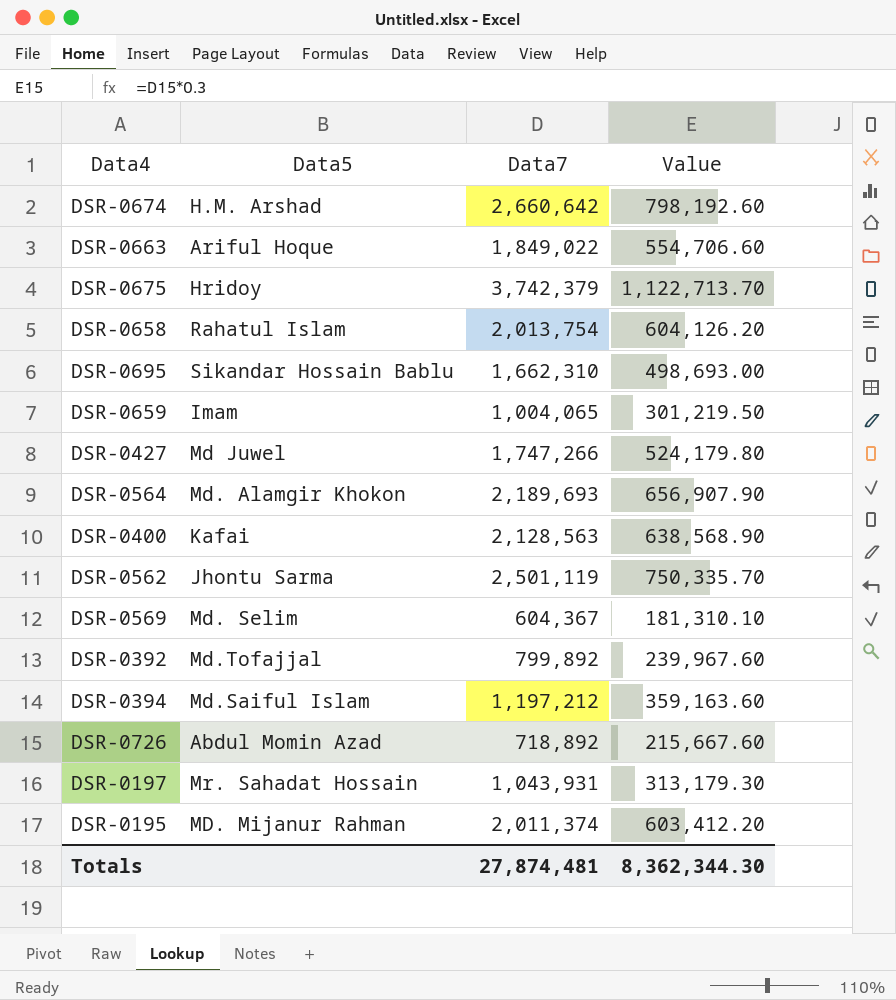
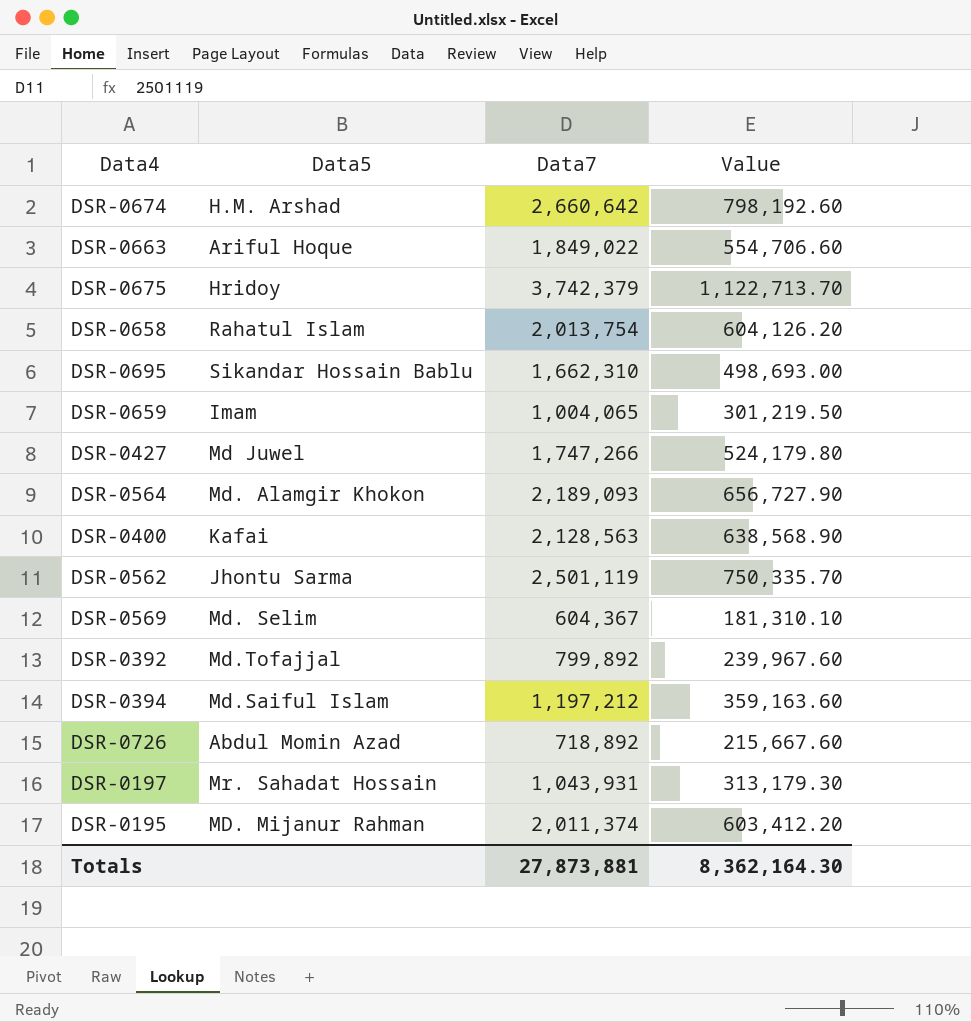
DSR-0564 | Data7: 2,189,693 -> 2,189,093
DSR-0564 | Value: 656,907.90 -> 656,727.90
Totals | Data7: 27,874,481 -> 27,873,881
Totals | Value: 8,362,344.30 -> 8,362,164.30

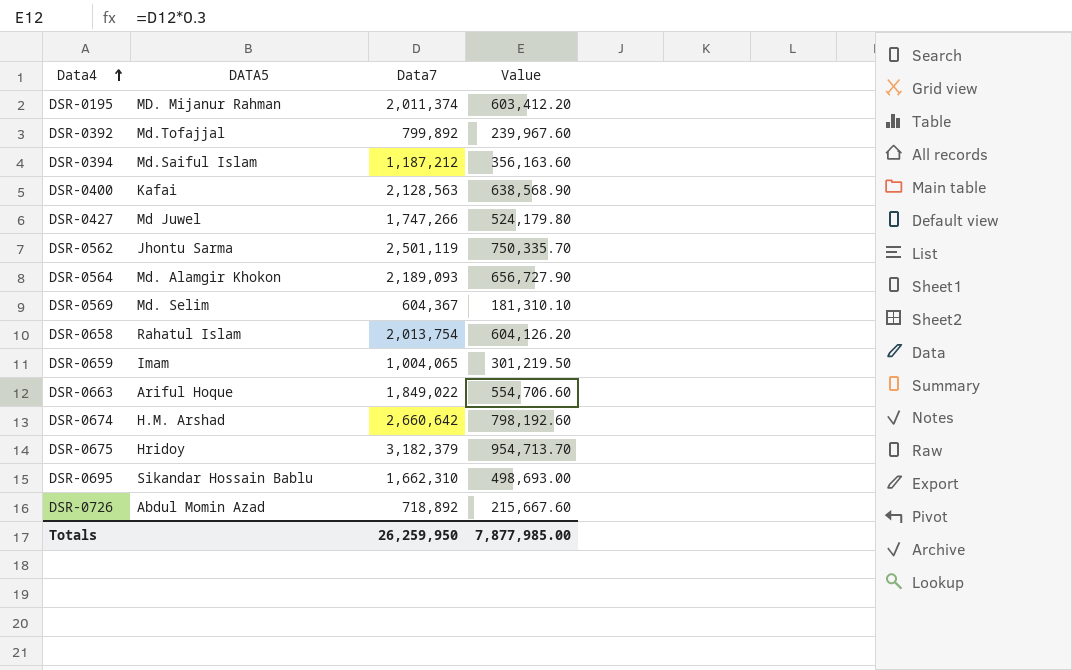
row order: none -> Data4 ascending
column name: Data5 -> DATA5
row DSR-0197: Mr. Sahadat Hossain | 1,043,931 | 313,179.30 -> none
DSR-0394 | Data7: 1,197,212 -> 1,187,212
DSR-0394 | Value: 359,163.60 -> 356,163.60
DSR-0675 | Data7: 3,742,379 -> 3,182,379
DSR-0675 | Value: 1,122,713.70 -> 954,713.70
Totals | Data7: 27,873,881 -> 26,259,950
Totals | Value: 8,362,164.30 -> 7,877,985.00

